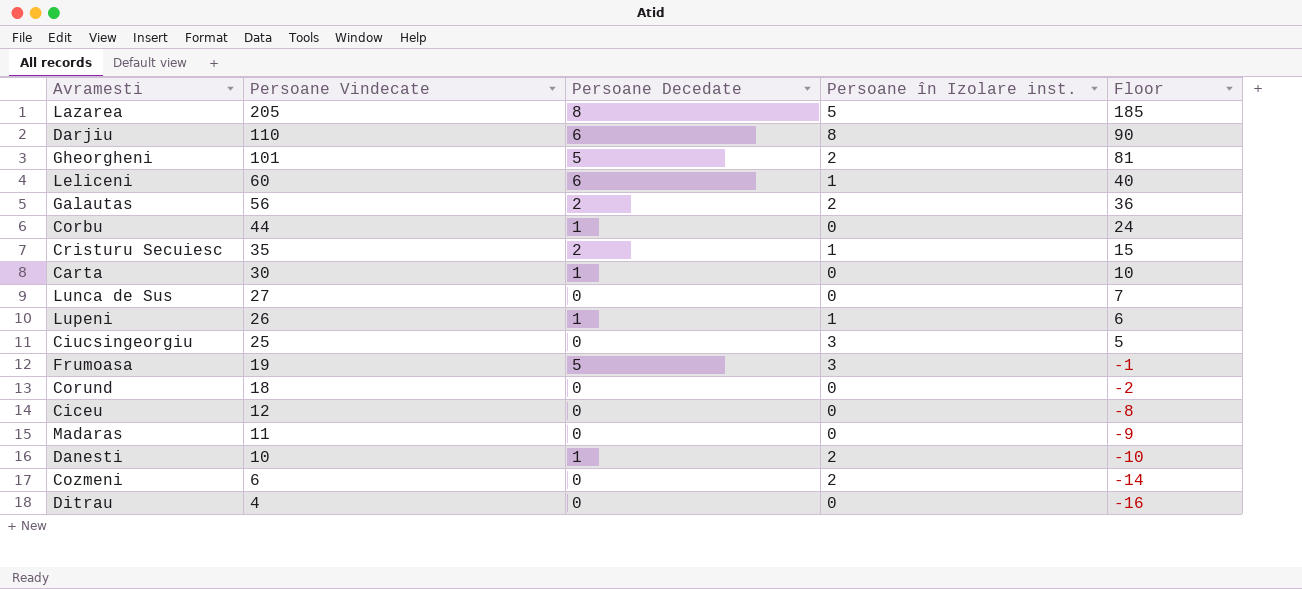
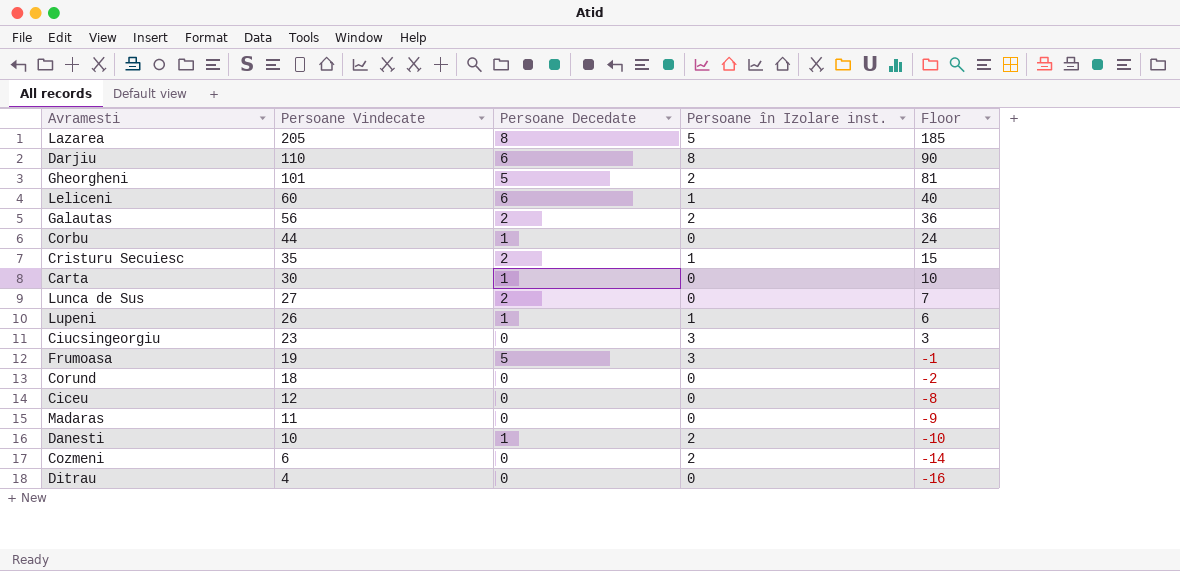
Lunca de Sus | Persoane Decedate: 0 -> 2
Ciucsingeorgiu | Persoane Vindecate: 25 -> 23
Ciucsingeorgiu | Floor: 5 -> 3

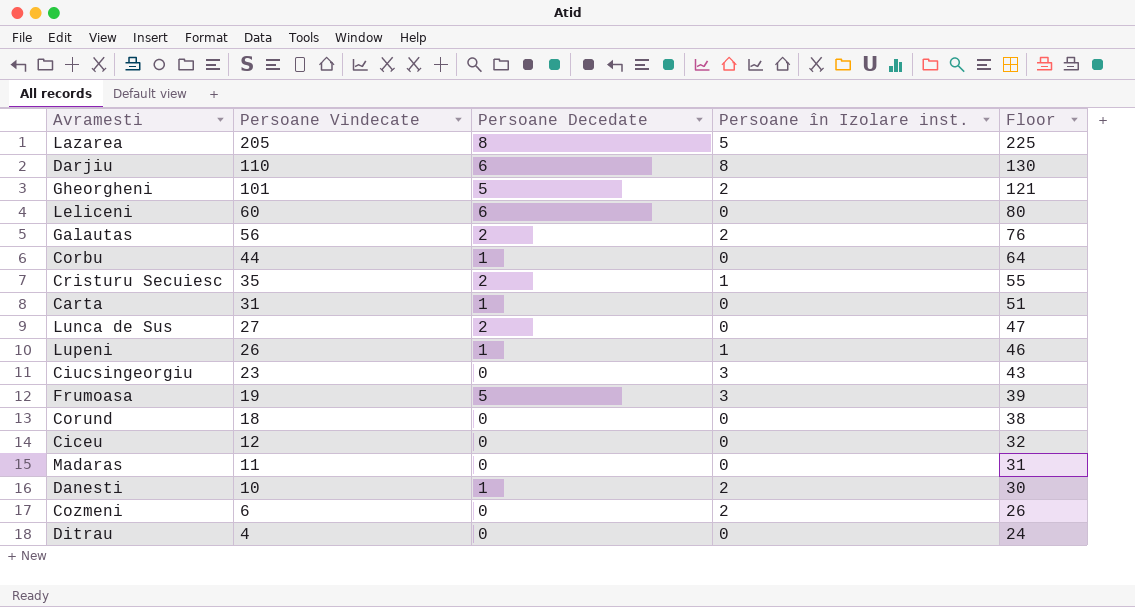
column Floor | formula: [Persoane Vindecate] - 20 -> [Persoane Vindecate] + 20
Leliceni | Persoane în Izolare inst.: 1 -> 0
Carta | Persoane Vindecate: 30 -> 31

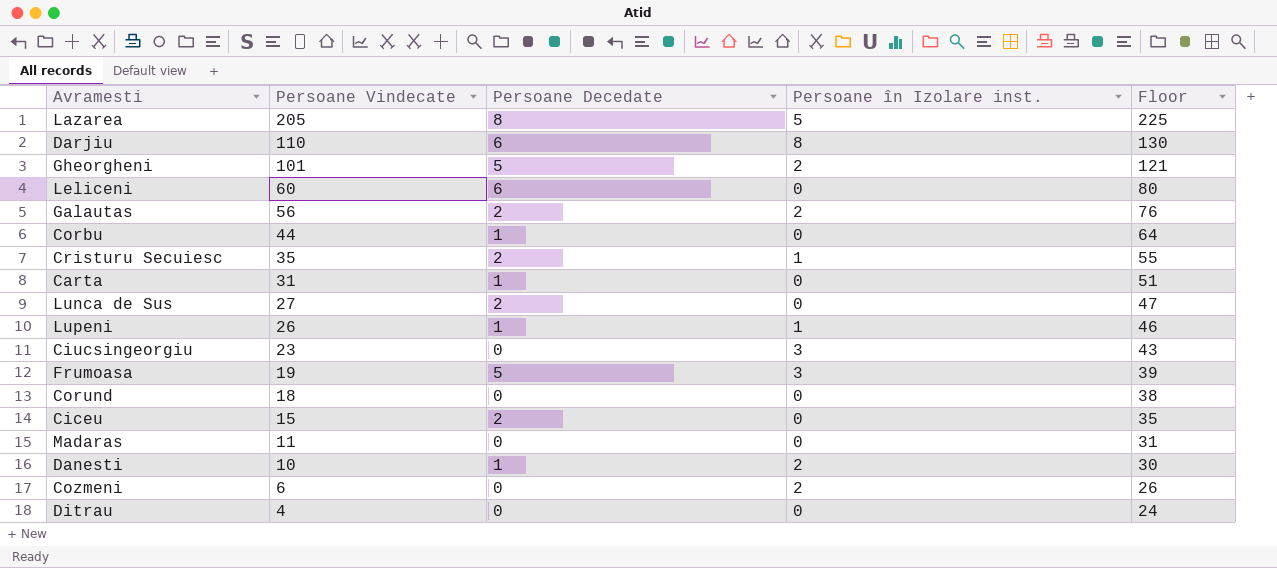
Ciceu | Persoane Vindecate: 12 -> 15
Ciceu | Persoane Decedate: 0 -> 2
Ciceu | Floor: 32 -> 35

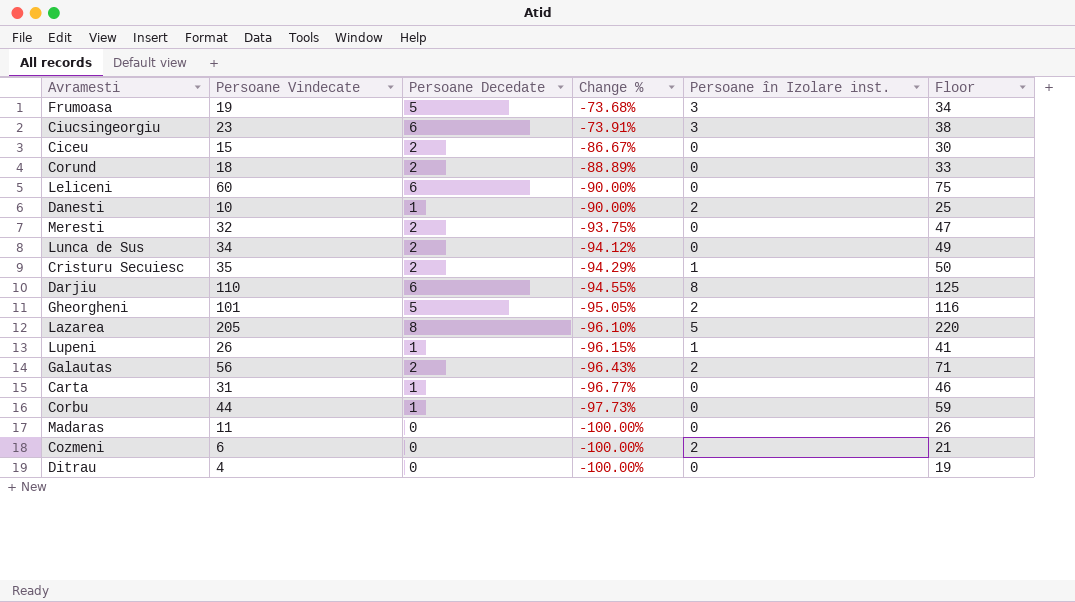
row order: Persoane Vindecate descending -> Change % descending
column Change % | formula: none -> ([Persoane Decedate] - [Persoane Vindecate]) / [Persoane Vindecate]
column Floor | formula: [Persoane Vindecate] + 20 -> [Persoane Vindecate] + 15
Ciucsingeorgiu | Persoane Decedate: 0 -> 6
Corund | Persoane Decedate: 0 -> 2
row Meresti: none -> 32 | 2 | -93.75% | 0 | 47
Lunca de Sus | Persoane Vindecate: 27 -> 34

